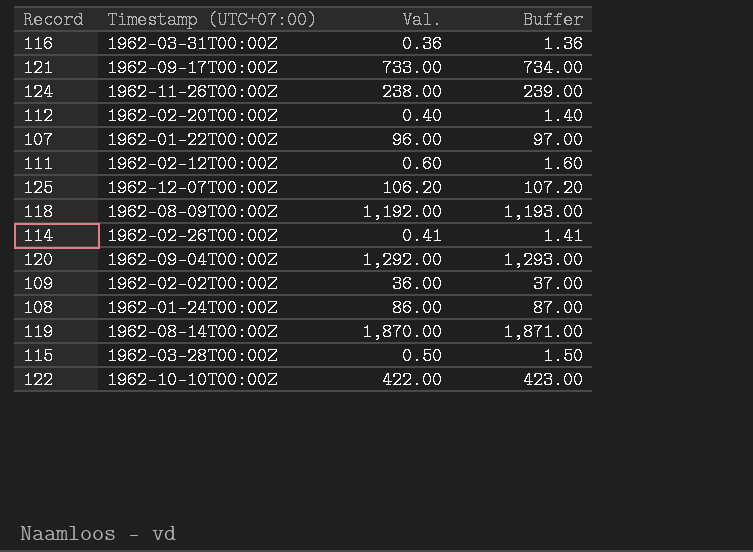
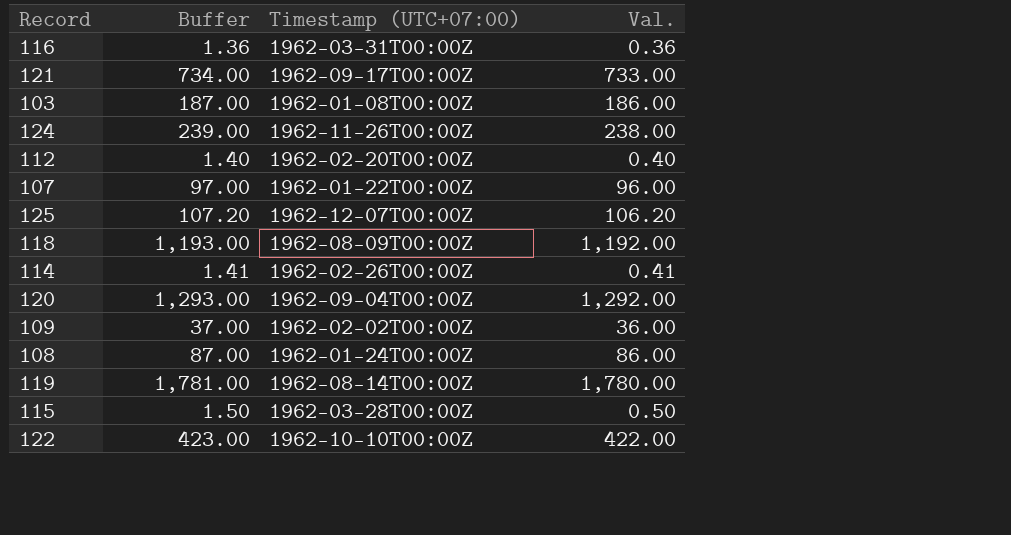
column Buffer | position: 4 -> 2
row 111: 1962-02-12T00:00Z | 0.60 | 1.60 -> none
row 103: none -> 187.00 | 1962-01-08T00:00Z | 186.00
119 | Buffer: 1,871.00 -> 1,781.00
119 | Val.: 1,870.00 -> 1,780.00

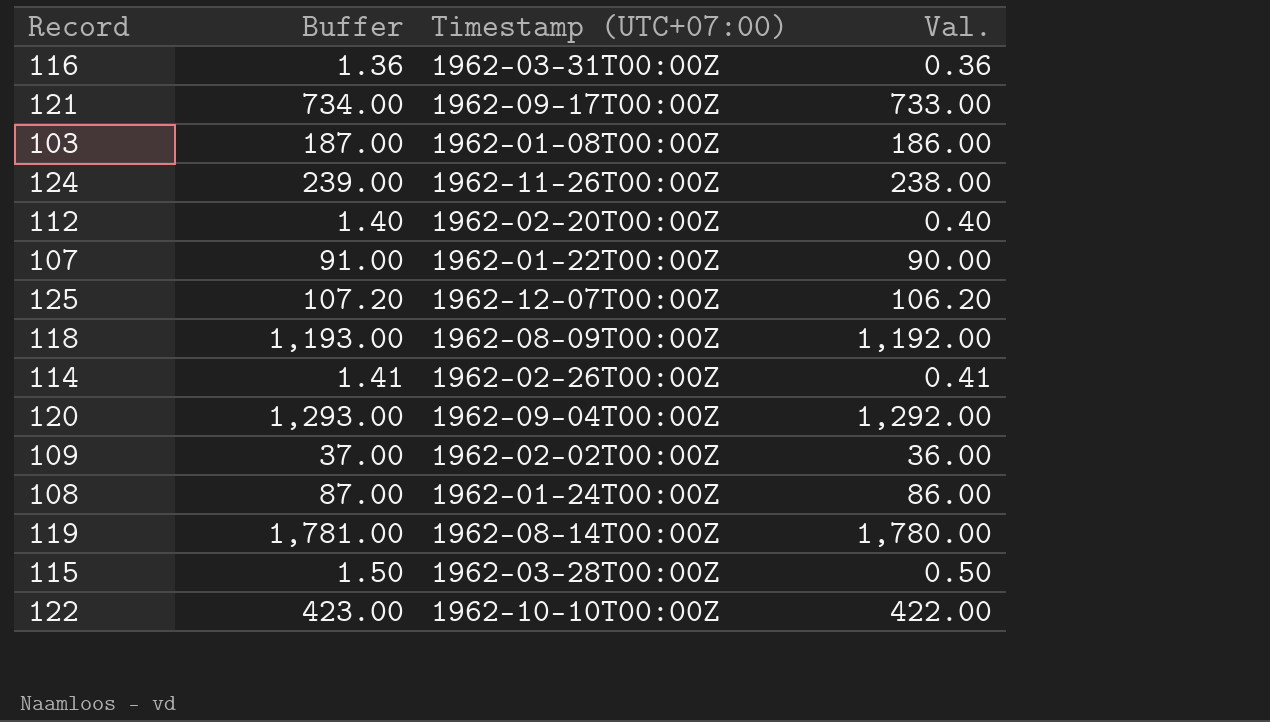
107 | Buffer: 97.00 -> 91.00
107 | Val.: 96.00 -> 90.00

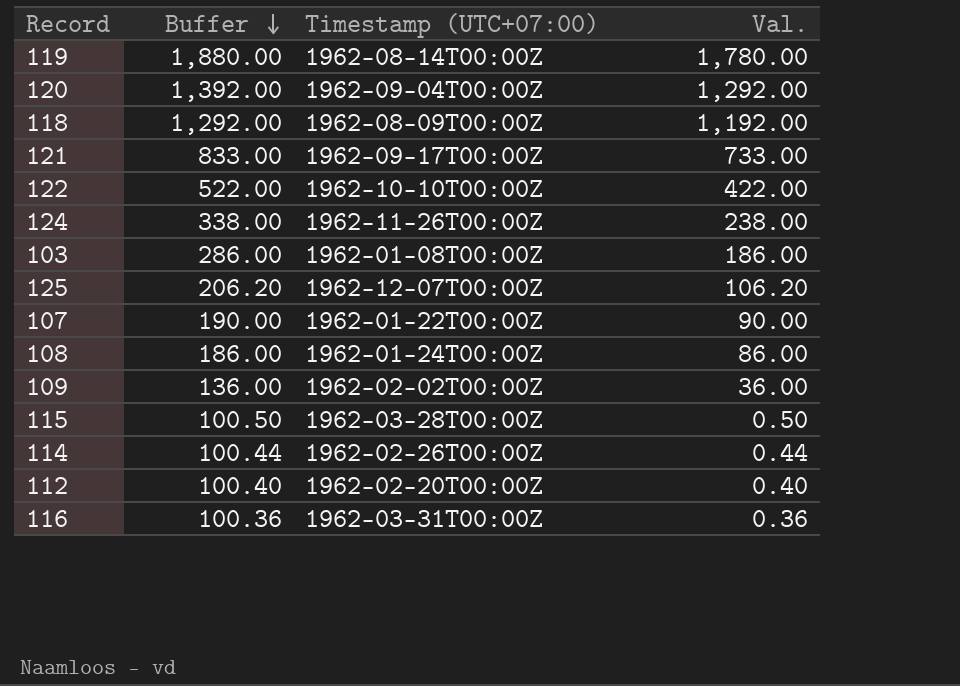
row order: none -> Buffer descending
column Buffer | formula: [Val.] + 1 -> [Val.] + 100
114 | Val.: 0.41 -> 0.44

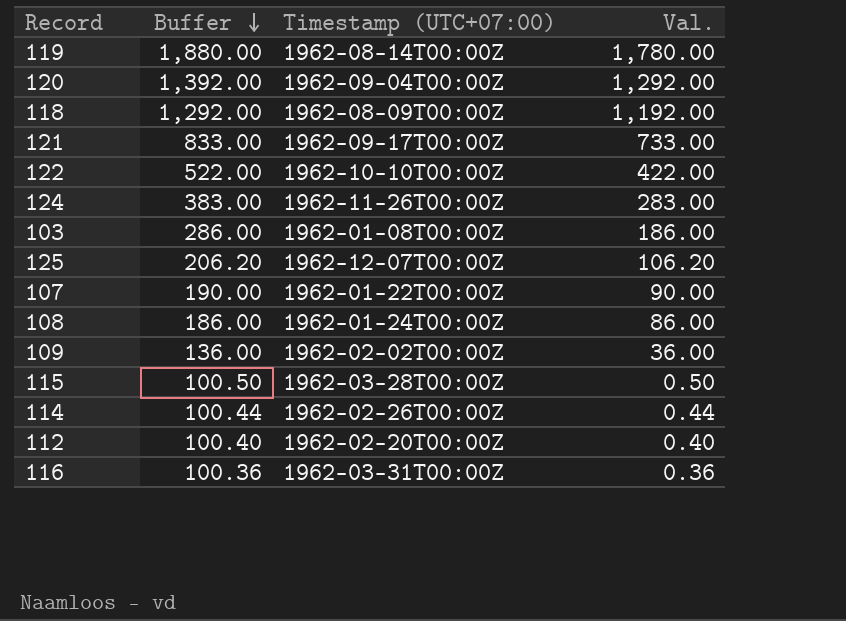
124 | Buffer: 338.00 -> 383.00
124 | Val.: 238.00 -> 283.00

